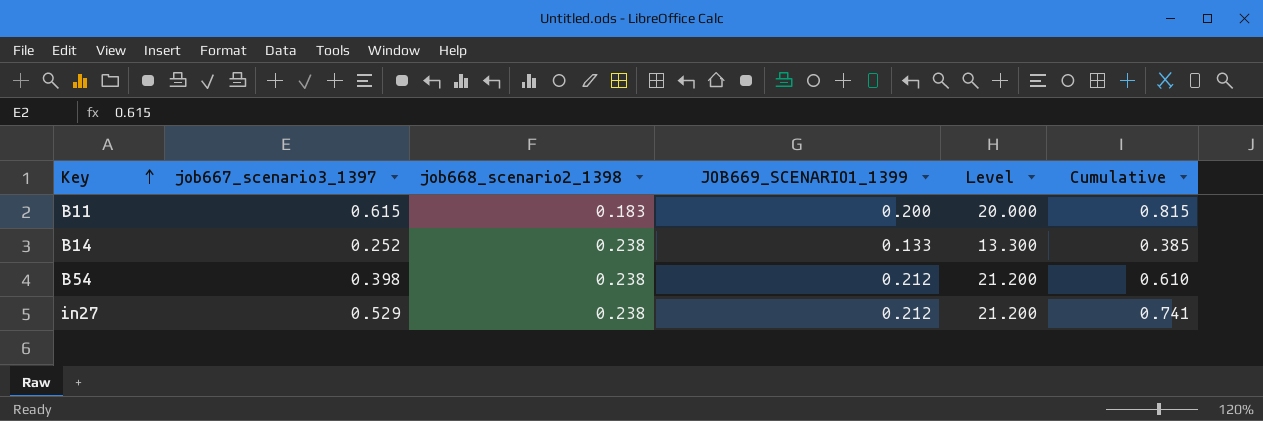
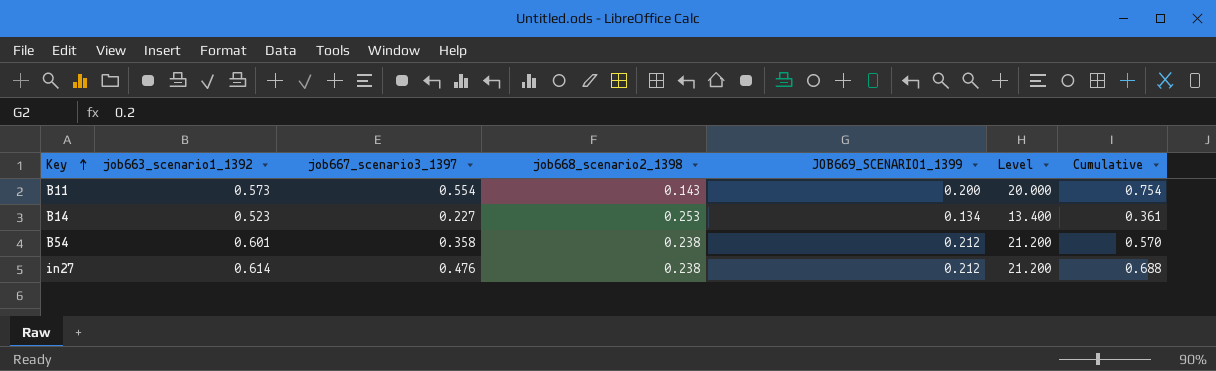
column job663_scenario1_1392 | position: none -> 2
B11 | job667_scenario3_1397: 0.615 -> 0.554
B11 | job668_scenario2_1398: 0.183 -> 0.143
B11 | Cumulative: 0.815 -> 0.754
B14 | job667_scenario3_1397: 0.252 -> 0.227
B14 | job668_scenario2_1398: 0.238 -> 0.253
B14 | JOB669_SCENARIO1_1399: 0.133 -> 0.134
B14 | Level: 13.300 -> 13.400
B14 | Cumulative: 0.385 -> 0.361
B54 | job667_scenario3_1397: 0.398 -> 0.358
B54 | Cumulative: 0.610 -> 0.570
in27 | job667_scenario3_1397: 0.529 -> 0.476
in27 | Cumulative: 0.741 -> 0.688

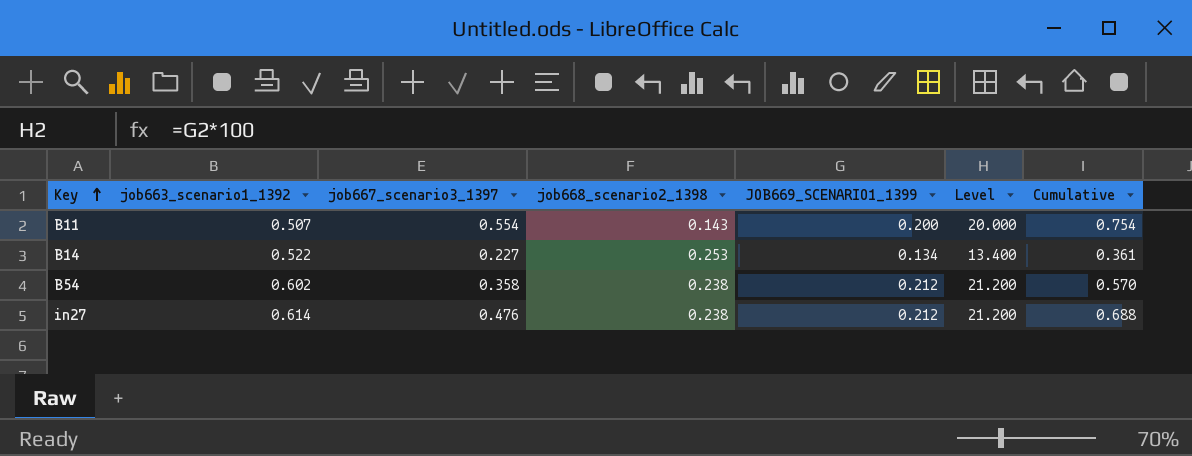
B11 | job663_scenario1_1392: 0.573 -> 0.507
B14 | job663_scenario1_1392: 0.523 -> 0.522
B54 | job663_scenario1_1392: 0.601 -> 0.602

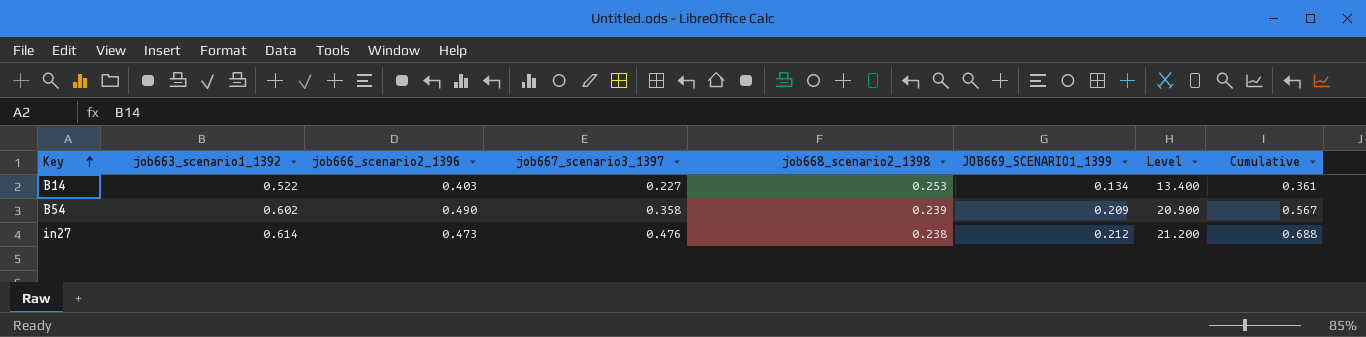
column job666_scenario2_1396 | position: none -> 3
row B11: 0.507 | 0.554 | 0.143 | 0.200 | 20.000 | 0.754 -> none
B54 | job668_scenario2_1398: 0.238 -> 0.239
B54 | JOB669_SCENARIO1_1399: 0.212 -> 0.209
B54 | Level: 21.200 -> 20.900
B54 | Cumulative: 0.570 -> 0.567

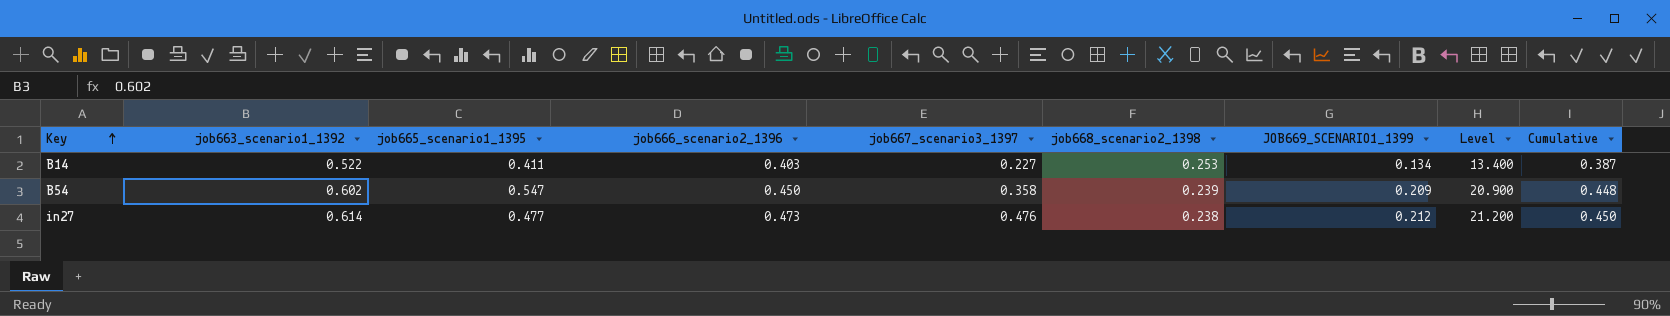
column job665_scenario1_1395 | position: none -> 3
column Cumulative | formula: [job667_scenario3_1397] + [JOB669_SCENARIO1_1399] -> [job668_scenario2_1398] + [JOB669_SCENARIO1_1399]
B54 | job666_scenario2_1396: 0.490 -> 0.450

